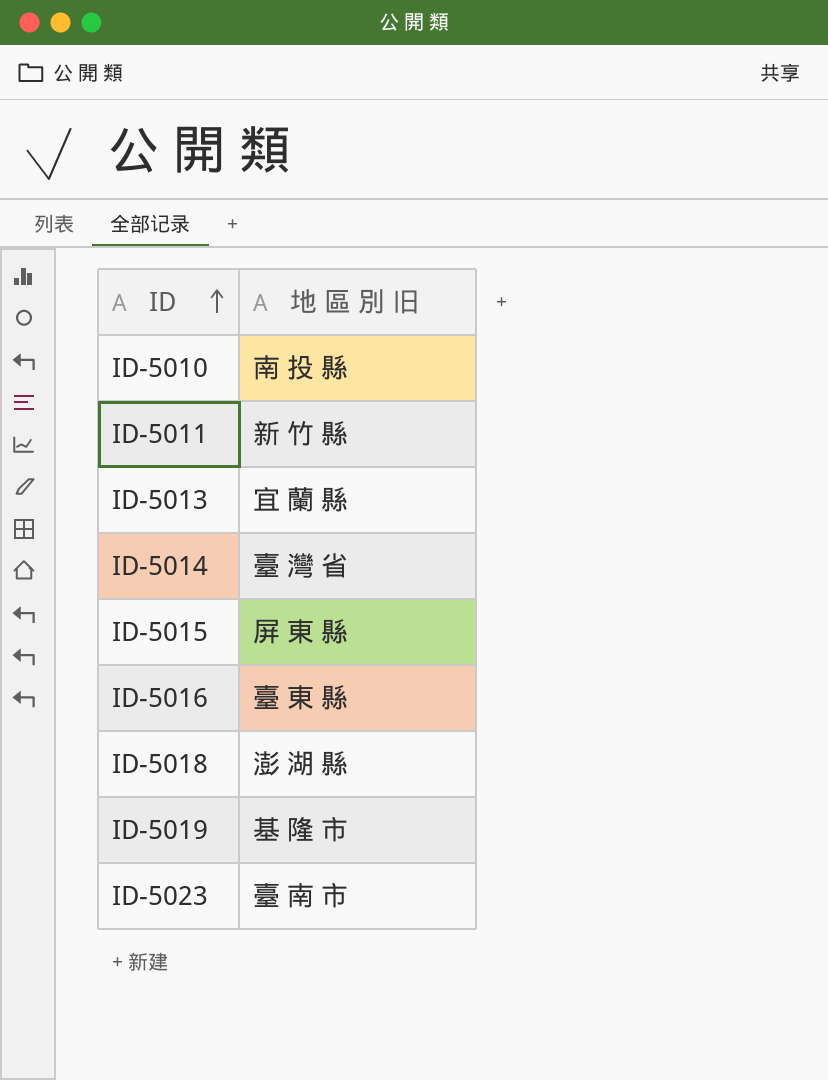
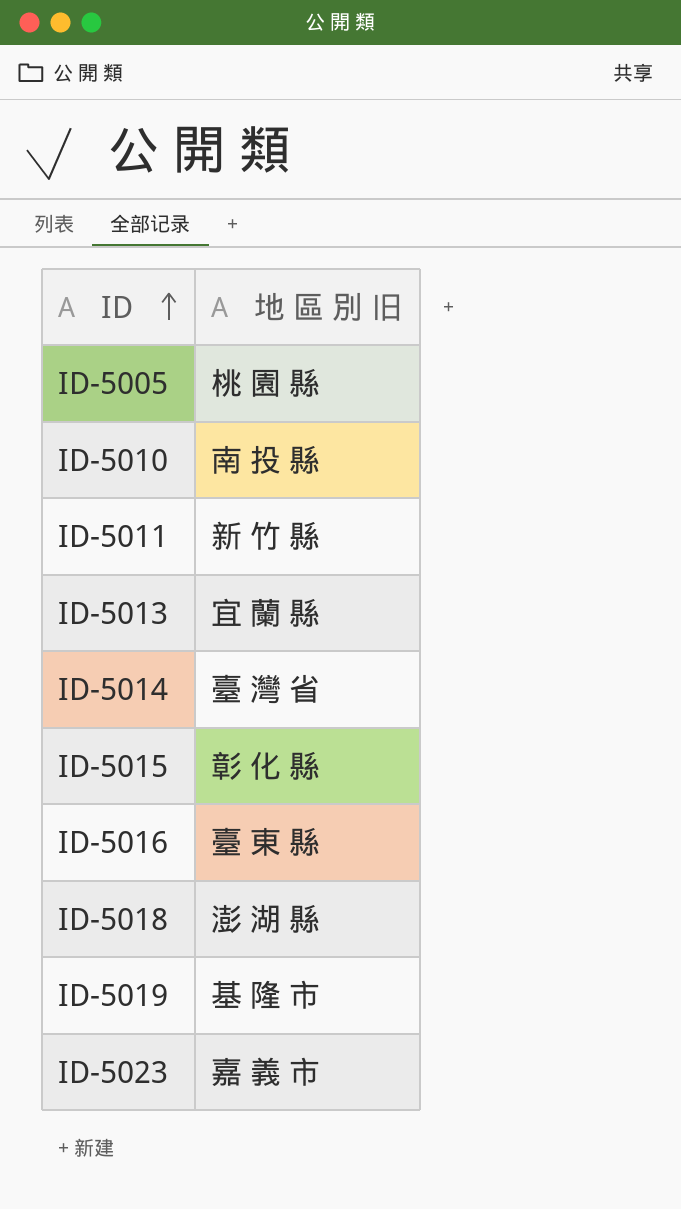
row ID-5005: none -> 桃 園 縣
ID-5015 | 地 區 別 旧: 屏 東 縣 -> 彰 化 縣
ID-5023 | 地 區 別 旧: 臺 南 市 -> 嘉 義 市

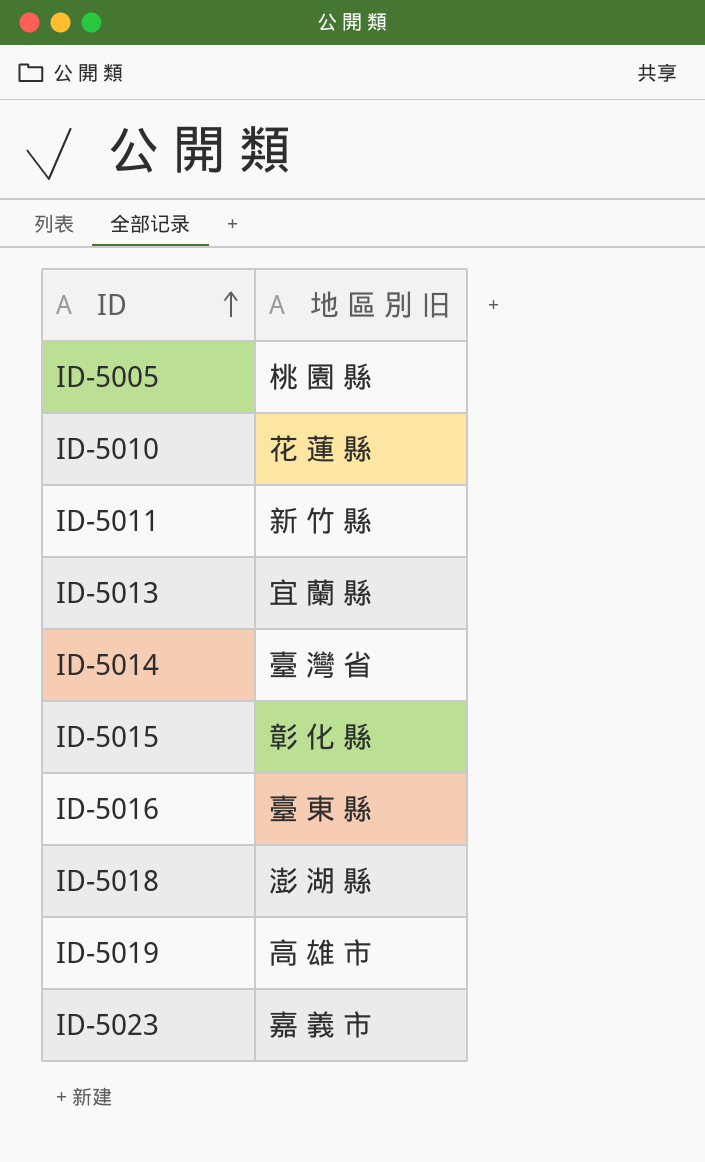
ID-5010 | 地 區 別 旧: 南 投 縣 -> 花 蓮 縣
ID-5019 | 地 區 別 旧: 基 隆 市 -> 高 雄 市

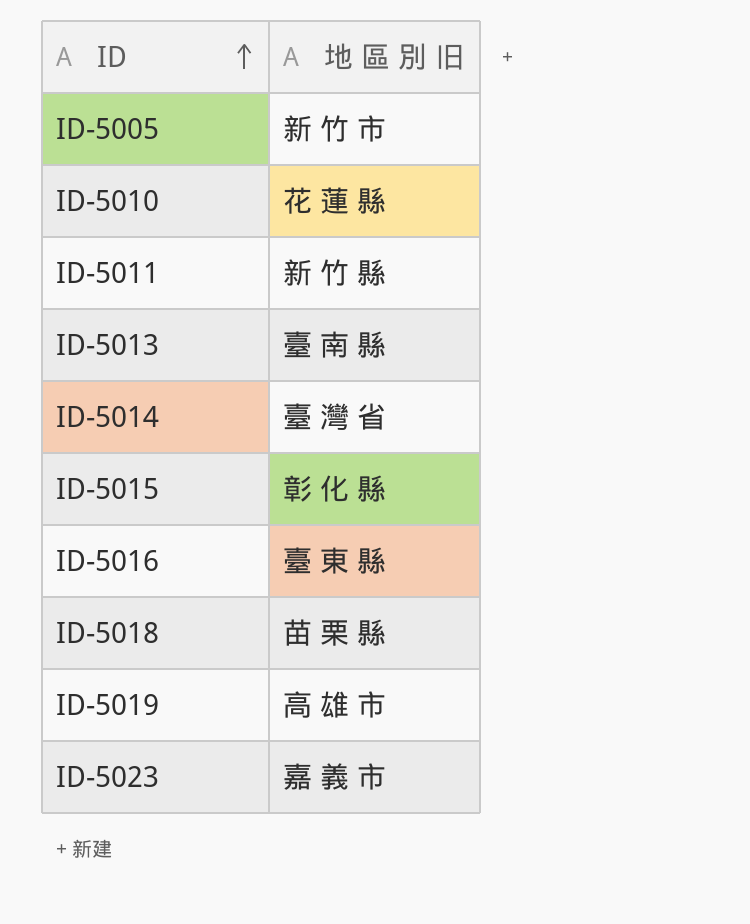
ID-5005 | 地 區 別 旧: 桃 園 縣 -> 新 竹 市
ID-5013 | 地 區 別 旧: 宜 蘭 縣 -> 臺 南 縣
ID-5018 | 地 區 別 旧: 澎 湖 縣 -> 苗 栗 縣

